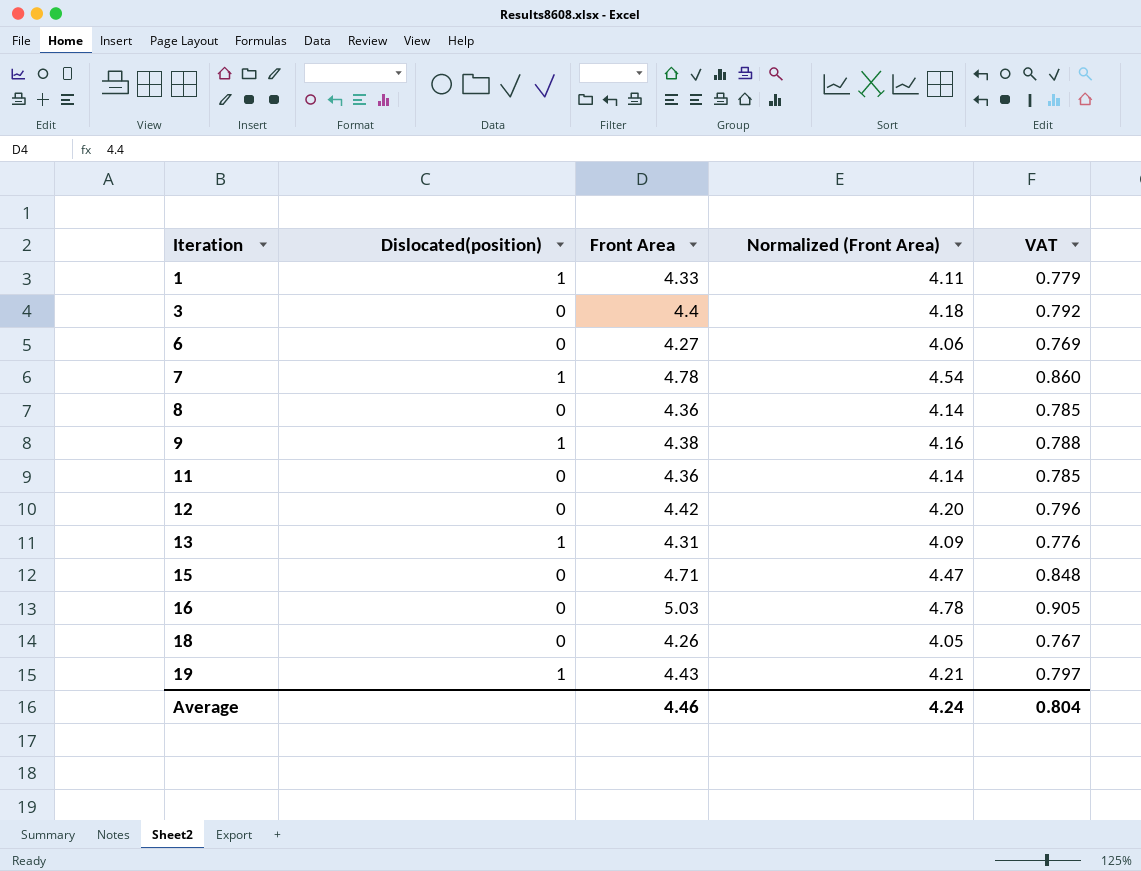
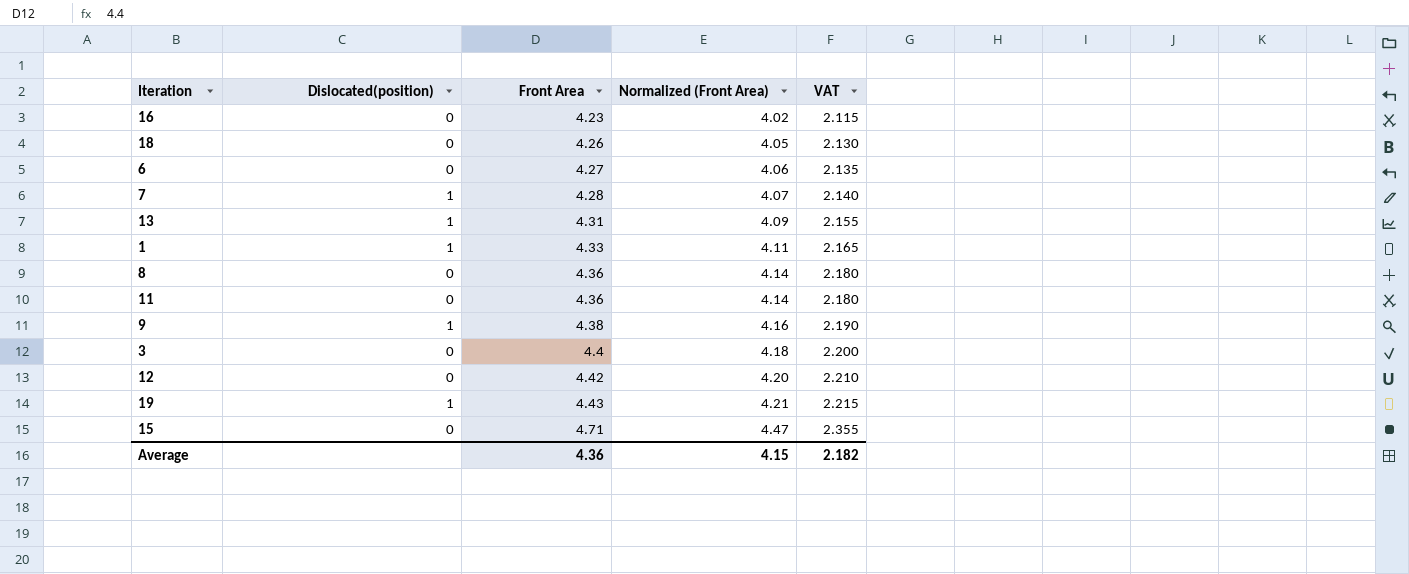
row order: Iteration ascending -> Front Area ascending
column VAT | formula: [Front Area] * 0.18 -> [Front Area] * 0.5
16 | Front Area: 5.03 -> 4.23
16 | Normalized (Front Area): 4.78 -> 4.02
7 | Front Area: 4.78 -> 4.28
7 | Normalized (Front Area): 4.54 -> 4.07
Average | Front Area: 4.46 -> 4.36
Average | Normalized (Front Area): 4.24 -> 4.15
Average | VAT: 0.804 -> 2.182

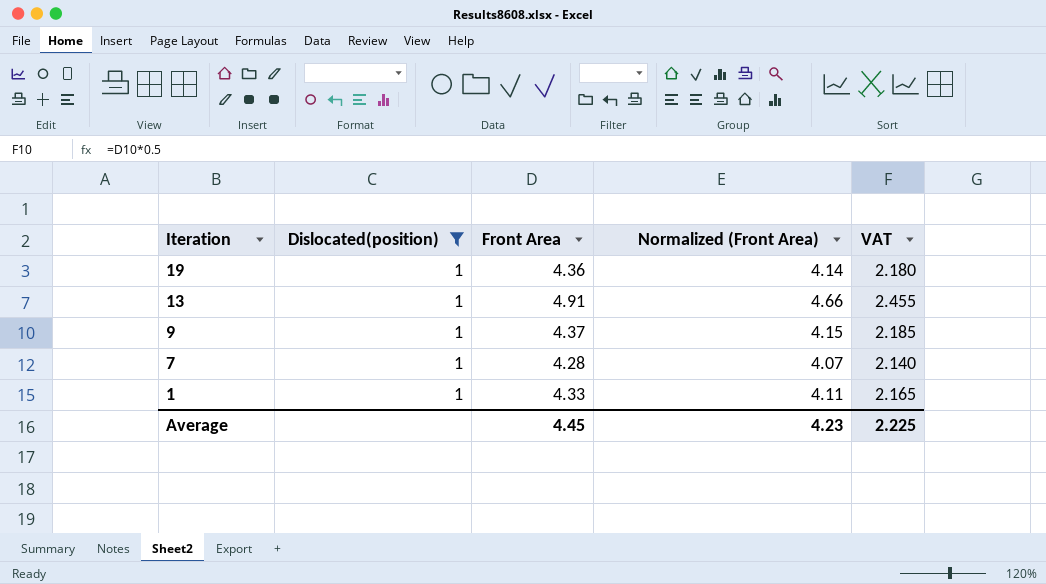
filter: none -> Dislocated(position) = 1
row order: Front Area ascending -> Iteration descending
19 | Front Area: 4.43 -> 4.36
19 | Normalized (Front Area): 4.21 -> 4.14
19 | VAT: 2.215 -> 2.180
13 | Front Area: 4.31 -> 4.91
13 | Normalized (Front Area): 4.09 -> 4.66
13 | VAT: 2.155 -> 2.455
9 | Front Area: 4.38 -> 4.37
9 | Normalized (Front Area): 4.16 -> 4.15
9 | VAT: 2.190 -> 2.185
Average | Front Area: 4.36 -> 4.45
Average | Normalized (Front Area): 4.15 -> 4.23
Average | VAT: 2.182 -> 2.225

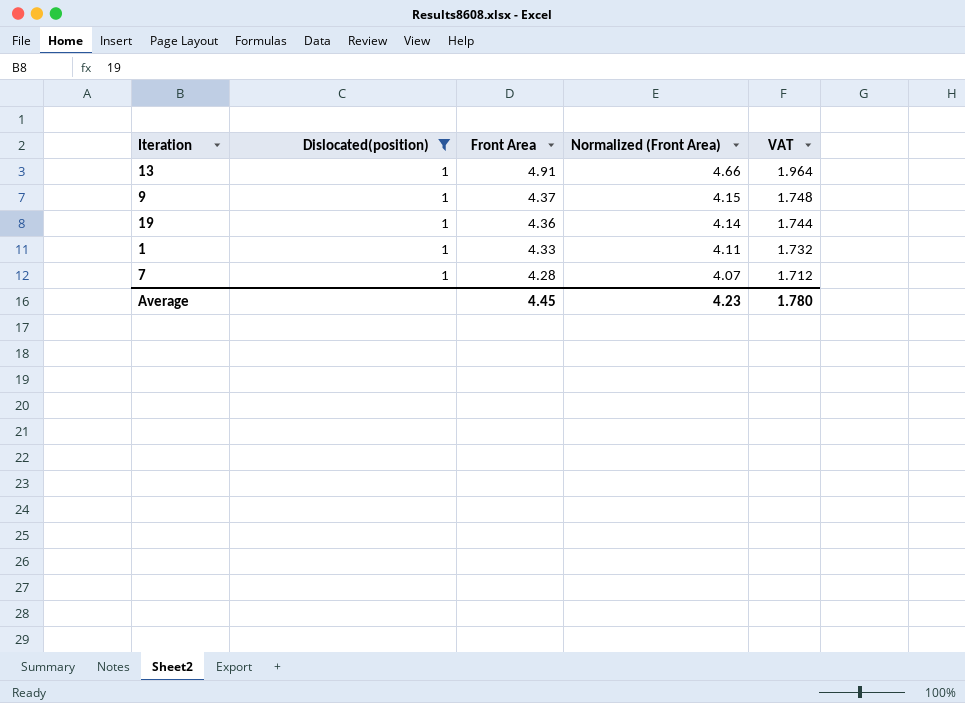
row order: Iteration descending -> Front Area descending
column VAT | formula: [Front Area] * 0.5 -> [Front Area] * 0.4
Average | VAT: 2.225 -> 1.780

